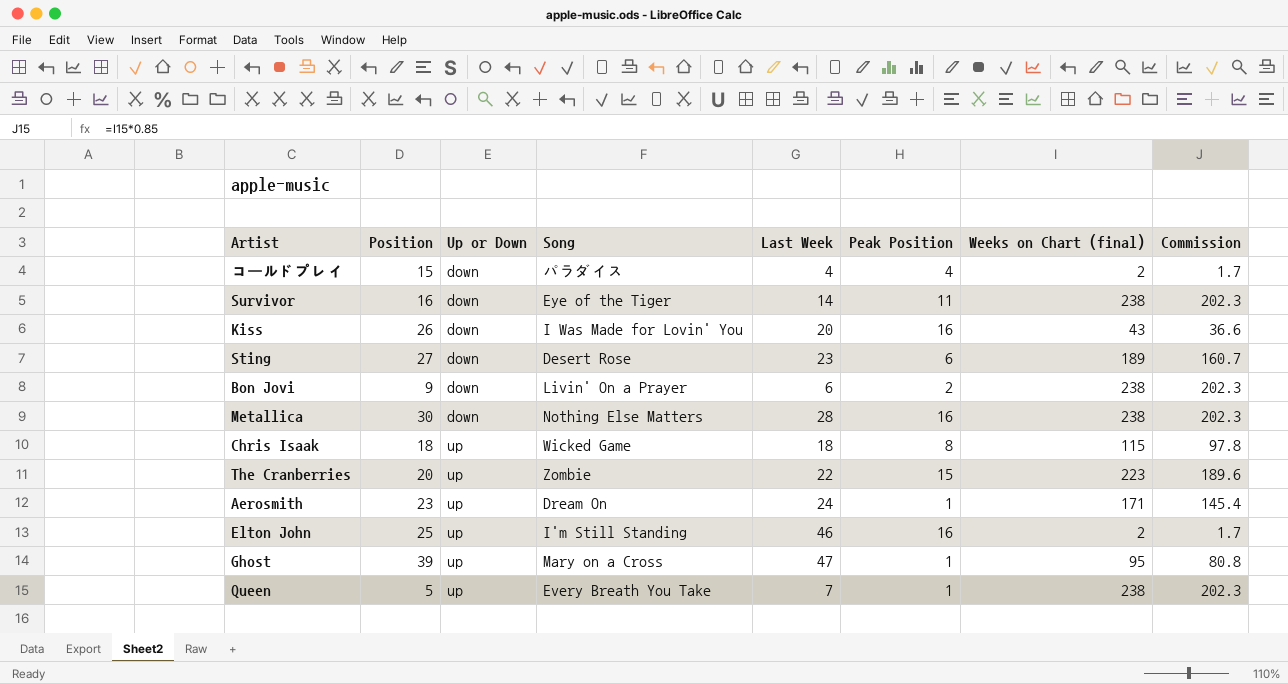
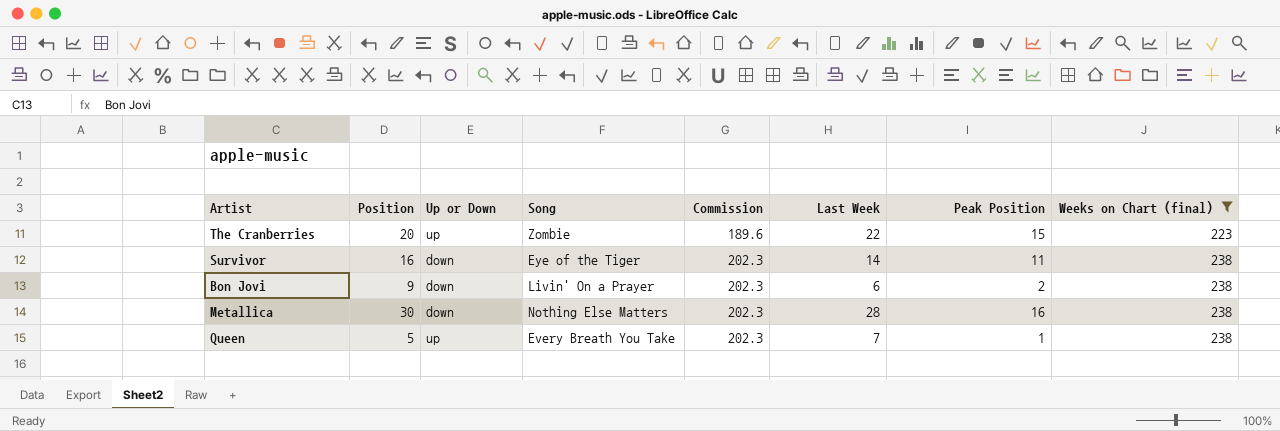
filter: none -> Weeks on Chart (final) >= 223
row order: Up or Down ascending -> Commission ascending
column Commission | position: 8 -> 5

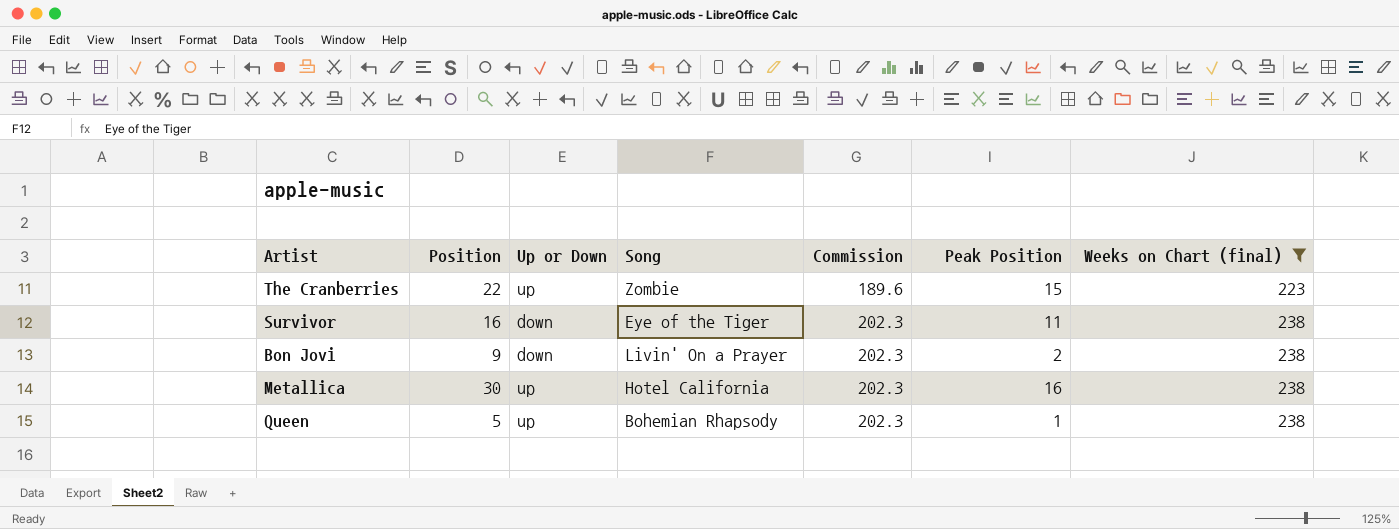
column Last Week | position: 6 -> none
The Cranberries | Position: 20 -> 22
Metallica | Up or Down: down -> up
Metallica | Song: Nothing Else Matters -> Hotel California
Queen | Song: Every Breath You Take -> Bohemian Rhapsody

